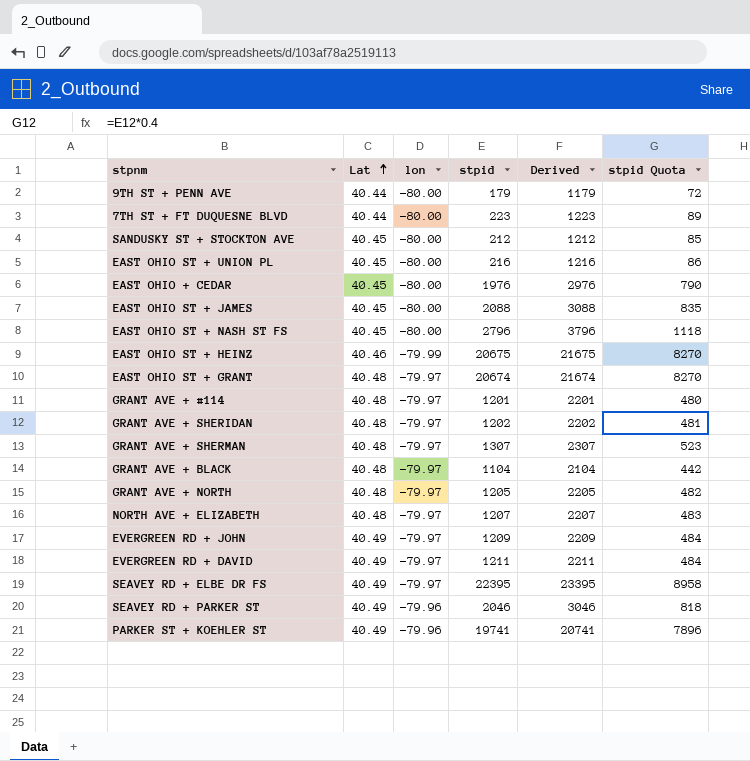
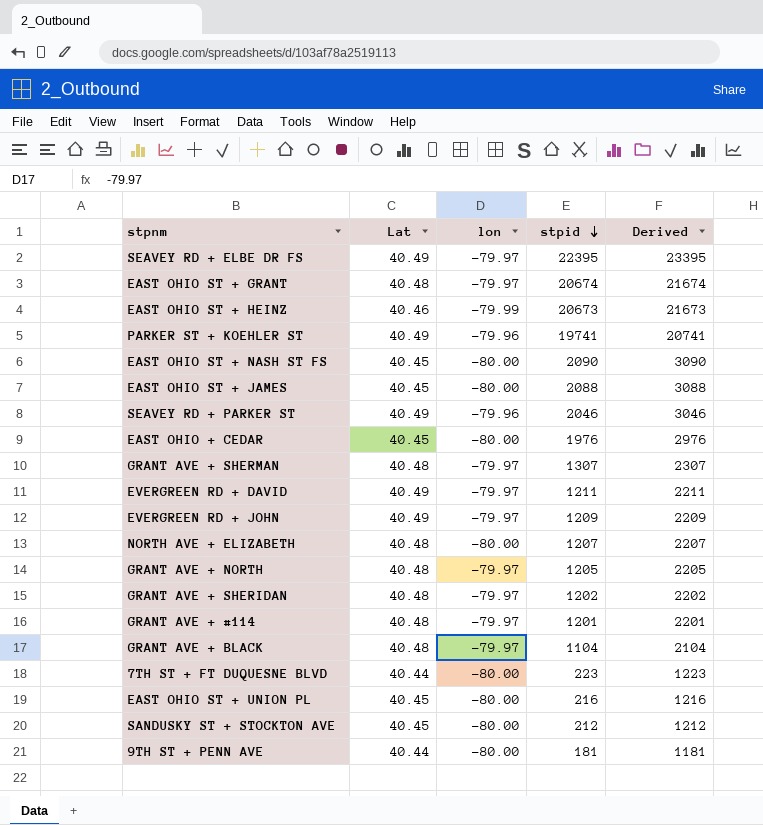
row order: Lat ascending -> stpid descending
column stpid Quota | formula: [stpid] * 0.4 -> none
EAST OHIO ST + HEINZ | stpid: 20675 -> 20673
EAST OHIO ST + HEINZ | Derived: 21675 -> 21673
EAST OHIO ST + NASH ST FS | stpid: 2796 -> 2090
EAST OHIO ST + NASH ST FS | Derived: 3796 -> 3090
NORTH AVE + ELIZABETH | lon: -79.97 -> -80.00
9TH ST + PENN AVE | stpid: 179 -> 181
9TH ST + PENN AVE | Derived: 1179 -> 1181

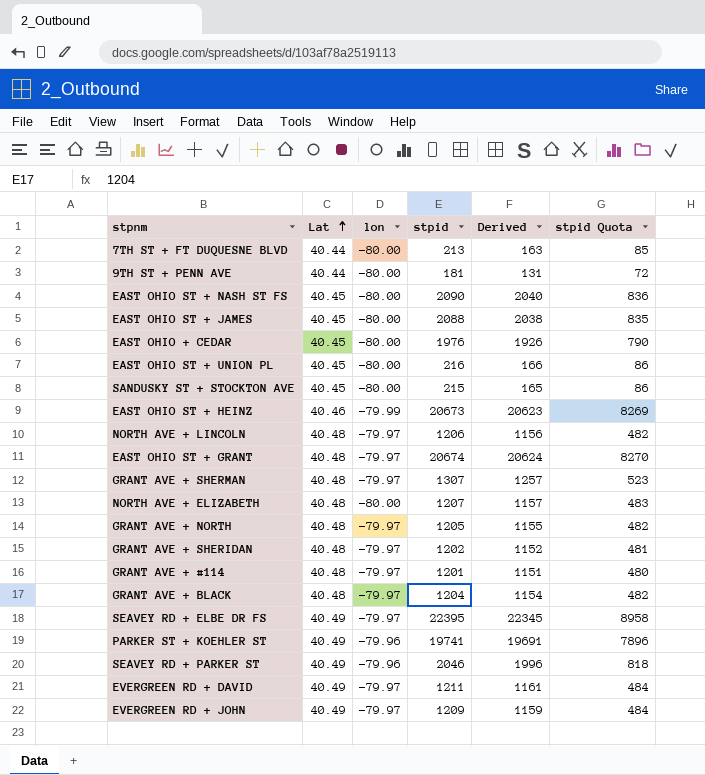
row order: stpid descending -> Lat ascending
column Derived | formula: [stpid] + 1000 -> [stpid] - 50
column stpid Quota | formula: none -> [stpid] * 0.4
7TH ST + FT DUQUESNE BLVD | stpid: 223 -> 213
SANDUSKY ST + STOCKTON AVE | stpid: 212 -> 215
row NORTH AVE + LINCOLN: none -> 40.48 | -79.97 | 1206 | 1156 | 482
GRANT AVE + BLACK | stpid: 1104 -> 1204

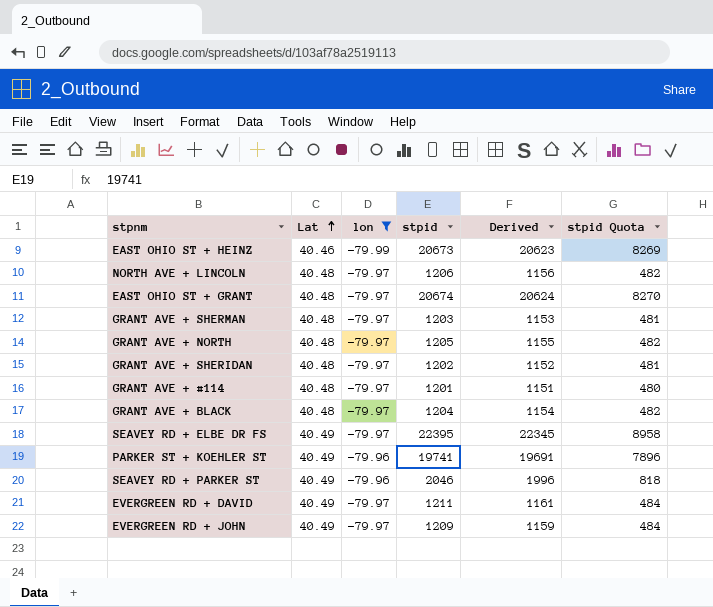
filter: none -> lon != -80.00
GRANT AVE + SHERMAN | stpid: 1307 -> 1203
GRANT AVE + SHERMAN | Derived: 1257 -> 1153
GRANT AVE + SHERMAN | stpid Quota: 523 -> 481

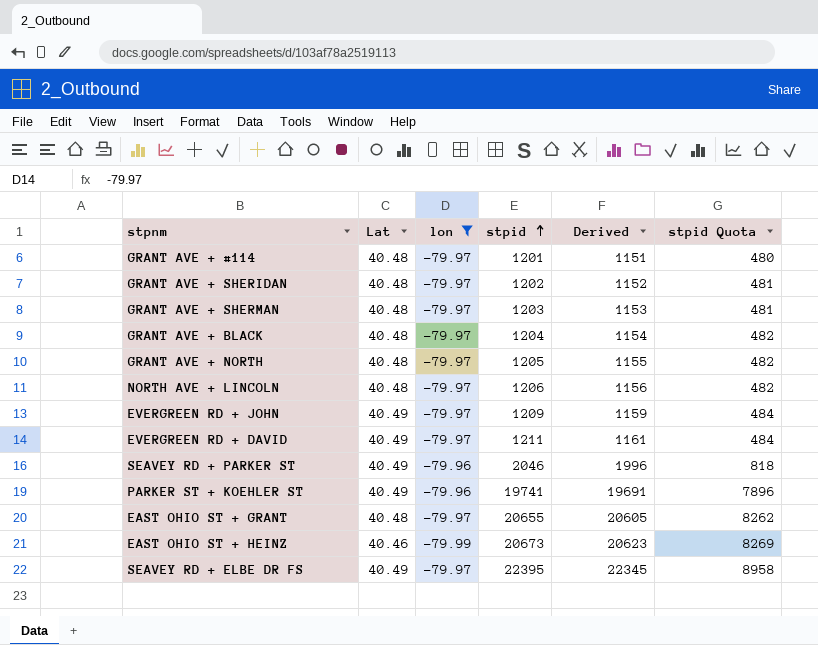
row order: Lat ascending -> stpid ascending
EAST OHIO ST + GRANT | stpid: 20674 -> 20655
EAST OHIO ST + GRANT | Derived: 20624 -> 20605
EAST OHIO ST + GRANT | stpid Quota: 8270 -> 8262

